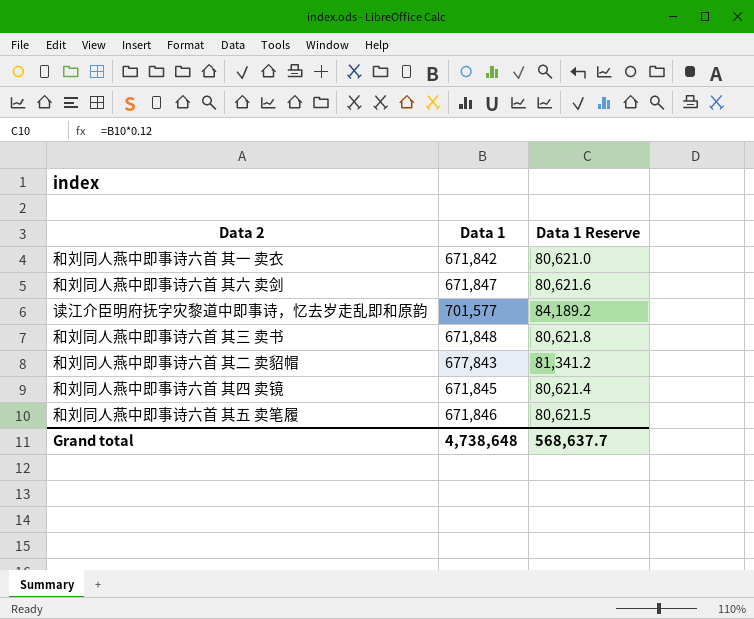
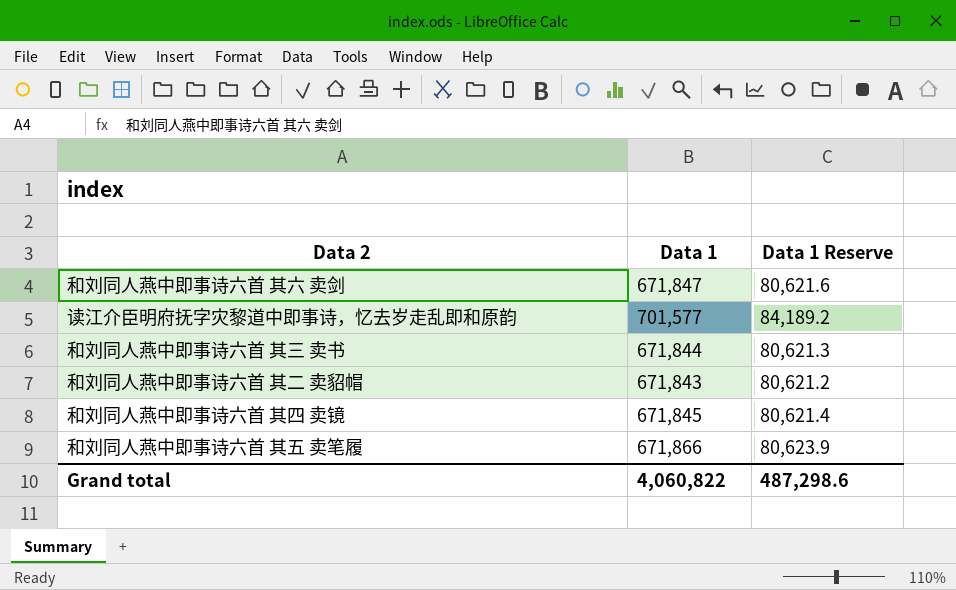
row 和刘同人燕中即事诗六首 其一 卖衣: 671,842 | 80,621.0 -> none
和刘同人燕中即事诗六首 其三 卖书 | Data 1: 671,848 -> 671,844
和刘同人燕中即事诗六首 其三 卖书 | Data 1 Reserve: 80,621.8 -> 80,621.3
和刘同人燕中即事诗六首 其二 卖貂帽 | Data 1: 677,843 -> 671,843
和刘同人燕中即事诗六首 其二 卖貂帽 | Data 1 Reserve: 81,341.2 -> 80,621.2
和刘同人燕中即事诗六首 其五 卖笔履 | Data 1: 671,846 -> 671,866
和刘同人燕中即事诗六首 其五 卖笔履 | Data 1 Reserve: 80,621.5 -> 80,623.9
Grand total | Data 1: 4,738,648 -> 4,060,822
Grand total | Data 1 Reserve: 568,637.7 -> 487,298.6

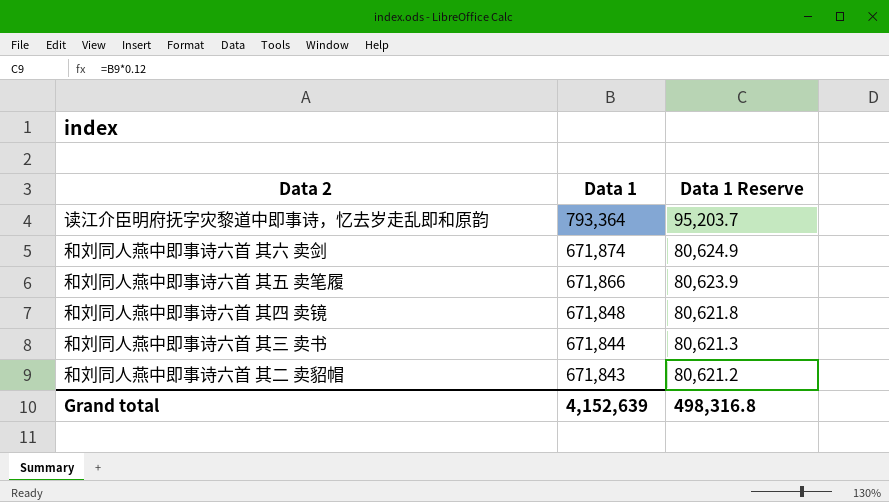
row order: none -> Data 1 descending
读江介臣明府抚字灾黎道中即事诗，忆去岁走乱即和原韵 | Data 1: 701,577 -> 793,364
读江介臣明府抚字灾黎道中即事诗，忆去岁走乱即和原韵 | Data 1 Reserve: 84,189.2 -> 95,203.7
和刘同人燕中即事诗六首 其六 卖剑 | Data 1: 671,847 -> 671,874
和刘同人燕中即事诗六首 其六 卖剑 | Data 1 Reserve: 80,621.6 -> 80,624.9
和刘同人燕中即事诗六首 其四 卖镜 | Data 1: 671,845 -> 671,848
和刘同人燕中即事诗六首 其四 卖镜 | Data 1 Reserve: 80,621.4 -> 80,621.8
Grand total | Data 1: 4,060,822 -> 4,152,639
Grand total | Data 1 Reserve: 487,298.6 -> 498,316.8

